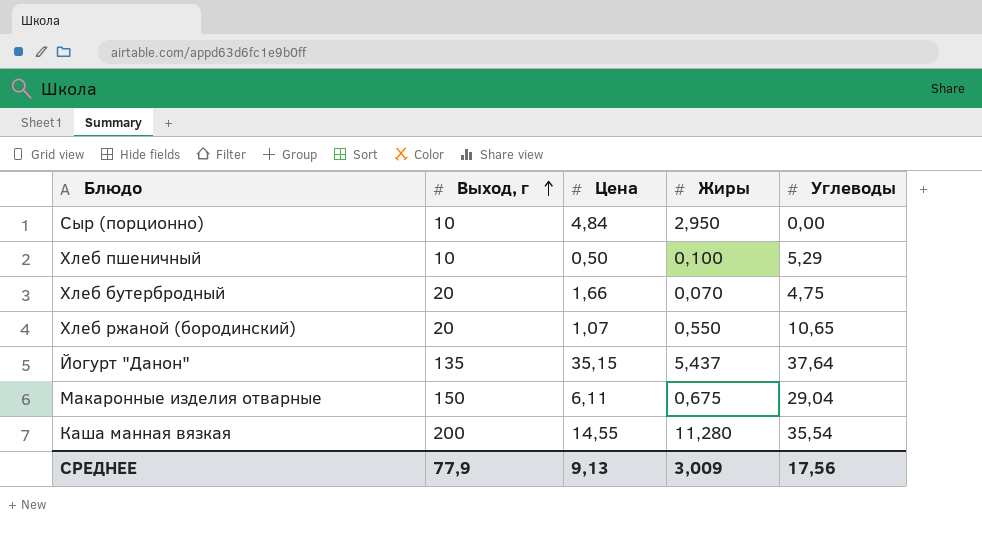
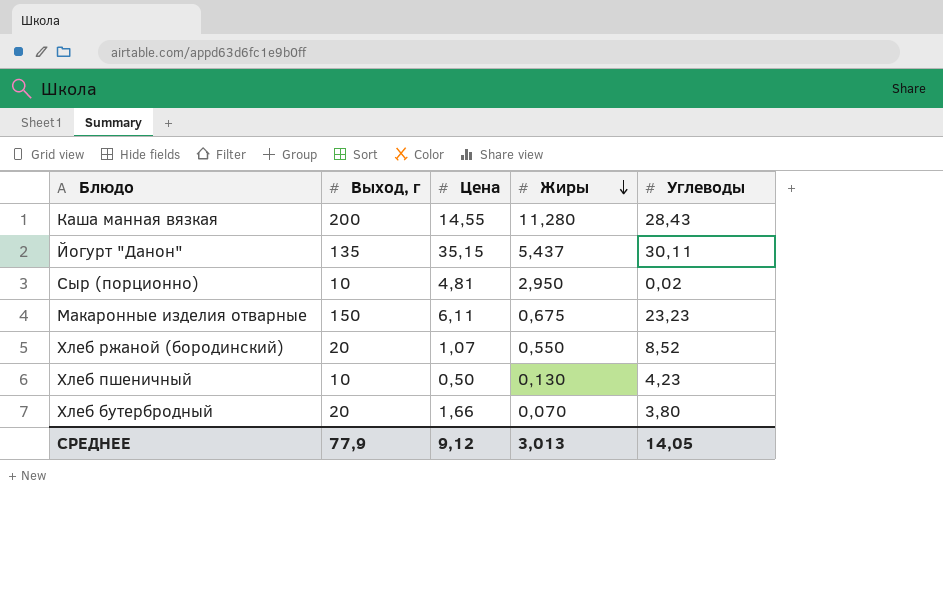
row order: Выход, г ascending -> Жиры descending
Каша манная вязкая | Углеводы: 35,54 -> 28,43
Йогурт "Данон" | Углеводы: 37,64 -> 30,11
Сыр (порционно) | Цена: 4,84 -> 4,81
Сыр (порционно) | Углеводы: 0,00 -> 0,02
Макаронные изделия отварные | Углеводы: 29,04 -> 23,23
Хлеб ржаной (бородинский) | Углеводы: 10,65 -> 8,52
Хлеб пшеничный | Жиры: 0,100 -> 0,130
Хлеб пшеничный | Углеводы: 5,29 -> 4,23
Хлеб бутербродный | Углеводы: 4,75 -> 3,80
СРЕДНЕЕ | Цена: 9,13 -> 9,12
СРЕДНЕЕ | Жиры: 3,009 -> 3,013
СРЕДНЕЕ | Углеводы: 17,56 -> 14,05

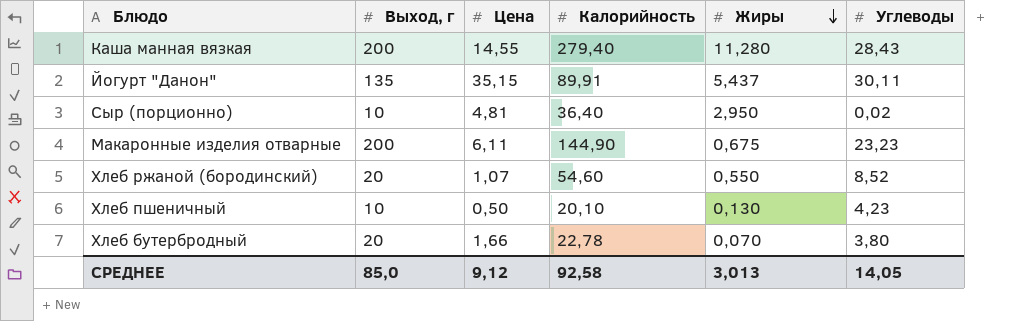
column Калорийность | position: none -> 4
Макаронные изделия отварные | Выход, г: 150 -> 200
СРЕДНЕЕ | Выход, г: 77,9 -> 85,0

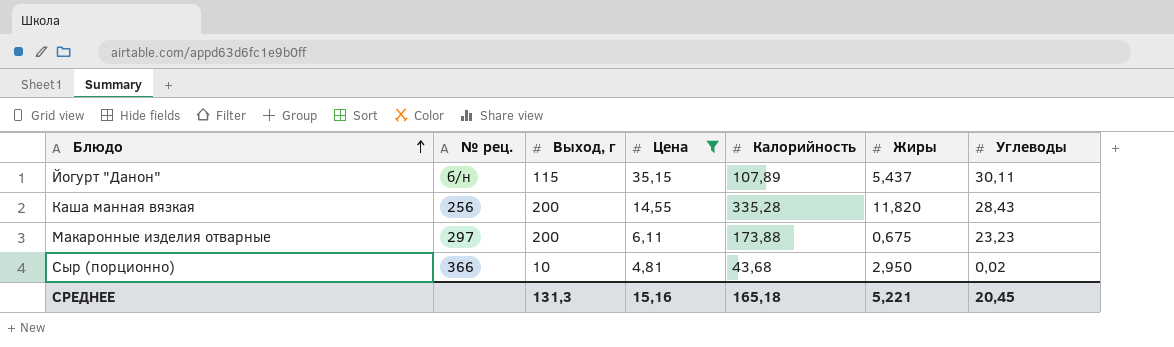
filter: none -> Цена >= 4,81
row order: Жиры descending -> Блюдо ascending
column № рец. | position: none -> 2
Йогурт "Данон" | Выход, г: 135 -> 115
Йогурт "Данон" | Калорийность: 89,91 -> 107,89
Каша манная вязкая | Калорийность: 279,40 -> 335,28
Каша манная вязкая | Жиры: 11,280 -> 11,820
Макаронные изделия отварные | Калорийность: 144,90 -> 173,88
Сыр (порционно) | Калорийность: 36,40 -> 43,68
СРЕДНЕЕ | Выход, г: 85,0 -> 131,3
СРЕДНЕЕ | Цена: 9,12 -> 15,16
СРЕДНЕЕ | Калорийность: 92,58 -> 165,18
СРЕДНЕЕ | Жиры: 3,013 -> 5,221
СРЕДНЕЕ | Углеводы: 14,05 -> 20,45

